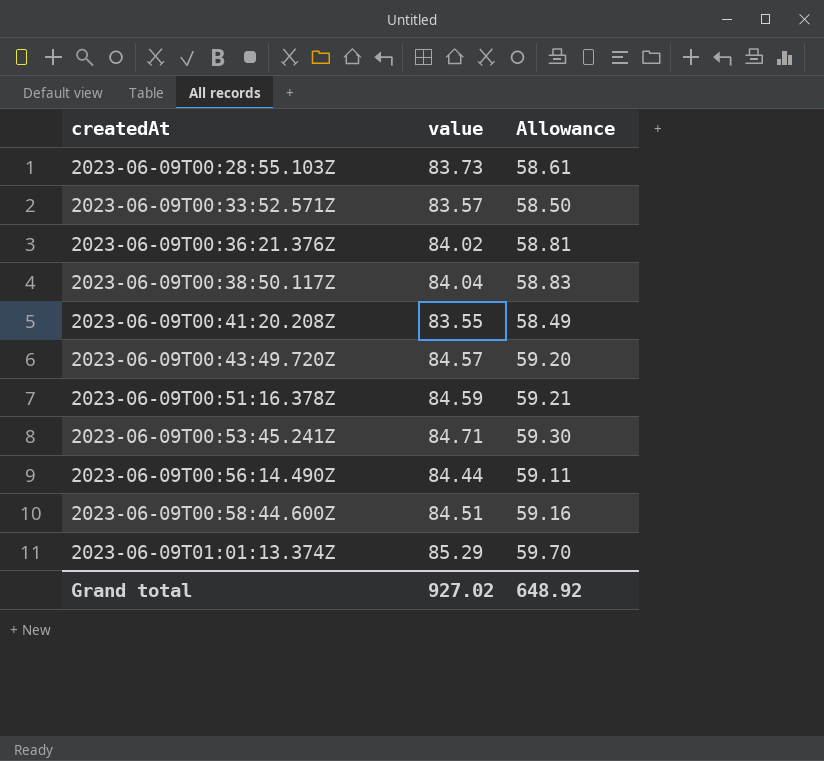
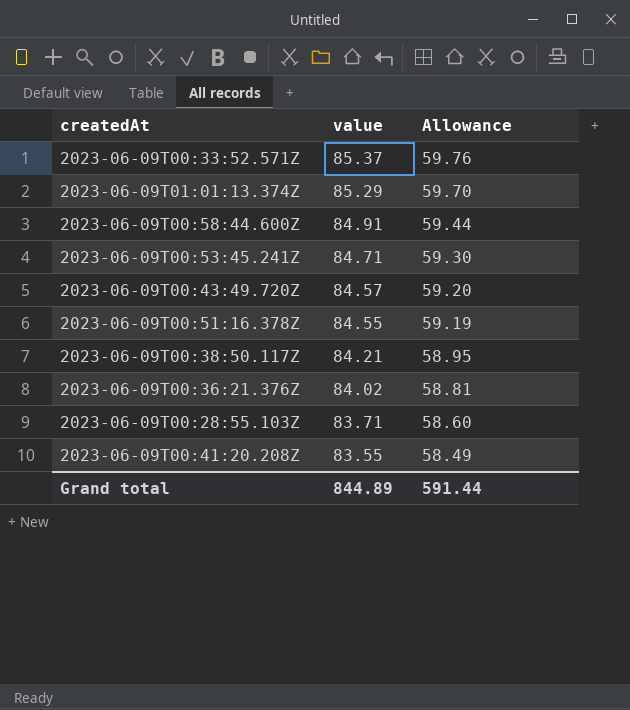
row order: createdAt ascending -> value descending
row 2023-06-09T00:56:14.490Z: 84.44 | 59.11 -> none
2023-06-09T00:33:52.571Z | value: 83.57 -> 85.37
2023-06-09T00:33:52.571Z | Allowance: 58.50 -> 59.76
2023-06-09T00:58:44.600Z | value: 84.51 -> 84.91
2023-06-09T00:58:44.600Z | Allowance: 59.16 -> 59.44
2023-06-09T00:51:16.378Z | value: 84.59 -> 84.55
2023-06-09T00:51:16.378Z | Allowance: 59.21 -> 59.19
2023-06-09T00:38:50.117Z | value: 84.04 -> 84.21
2023-06-09T00:38:50.117Z | Allowance: 58.83 -> 58.95
2023-06-09T00:28:55.103Z | value: 83.73 -> 83.71
2023-06-09T00:28:55.103Z | Allowance: 58.61 -> 58.60
Grand total | value: 927.02 -> 844.89
Grand total | Allowance: 648.92 -> 591.44

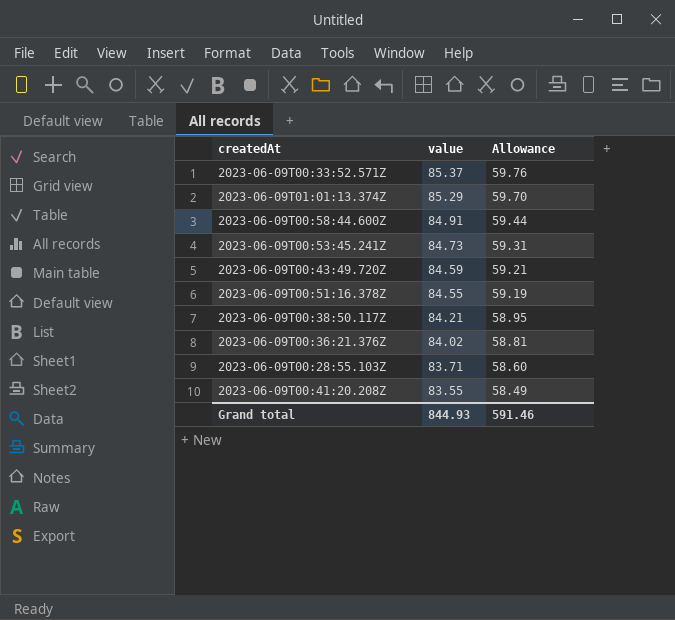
2023-06-09T00:53:45.241Z | value: 84.71 -> 84.73
2023-06-09T00:53:45.241Z | Allowance: 59.30 -> 59.31
2023-06-09T00:43:49.720Z | value: 84.57 -> 84.59
2023-06-09T00:43:49.720Z | Allowance: 59.20 -> 59.21
Grand total | value: 844.89 -> 844.93
Grand total | Allowance: 591.44 -> 591.46

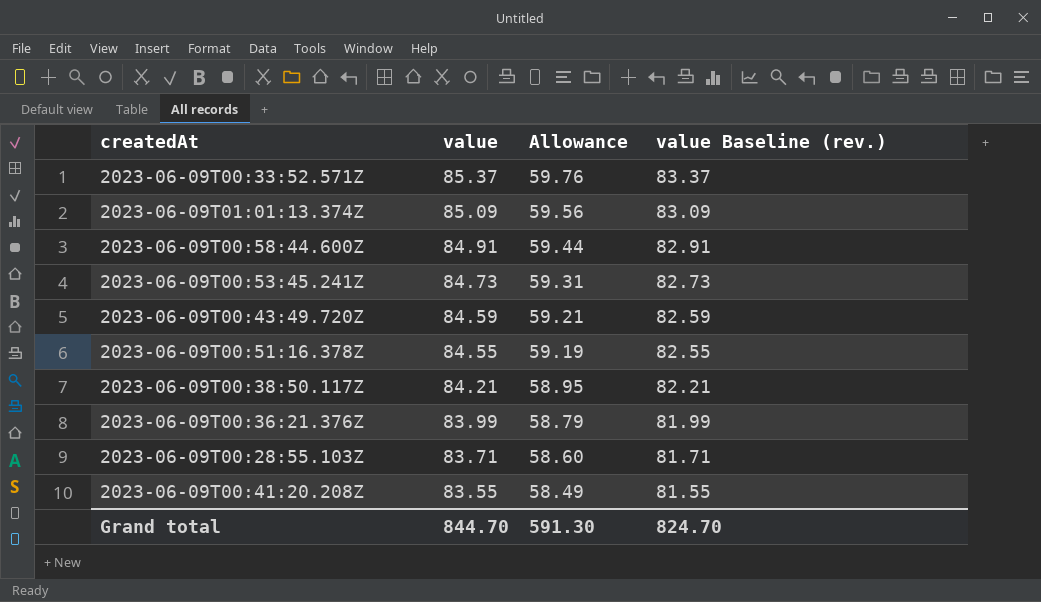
column value Baseline (rev.) | formula: none -> [value] - 2
2023-06-09T01:01:13.374Z | value: 85.29 -> 85.09
2023-06-09T01:01:13.374Z | Allowance: 59.70 -> 59.56
2023-06-09T00:36:21.376Z | value: 84.02 -> 83.99
2023-06-09T00:36:21.376Z | Allowance: 58.81 -> 58.79
Grand total | value: 844.93 -> 844.70
Grand total | Allowance: 591.46 -> 591.30

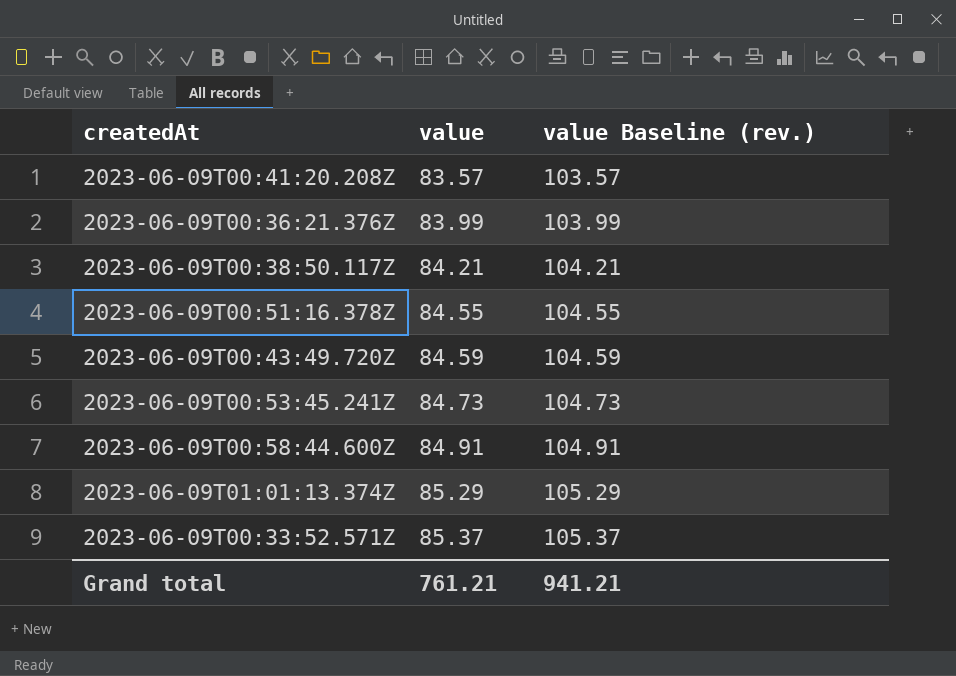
row order: value descending -> value ascending
column Allowance | formula: [value] * 0.7 -> none
column value Baseline (rev.) | formula: [value] - 2 -> [value] + 20
row 2023-06-09T00:28:55.103Z: 83.71 | 58.60 | 81.71 -> none
2023-06-09T00:41:20.208Z | value: 83.55 -> 83.57
2023-06-09T01:01:13.374Z | value: 85.09 -> 85.29
Grand total | value: 844.70 -> 761.21
Grand total | value Baseline (rev.): 824.70 -> 941.21

